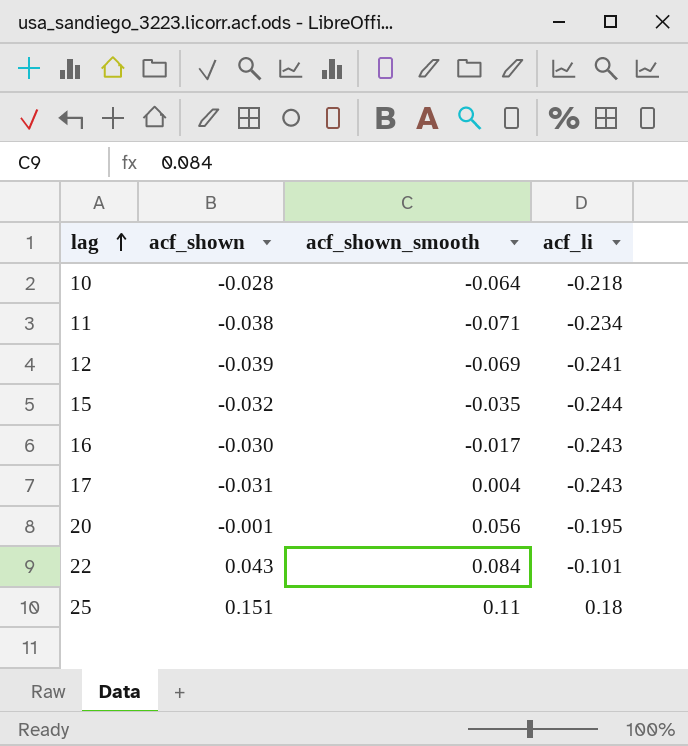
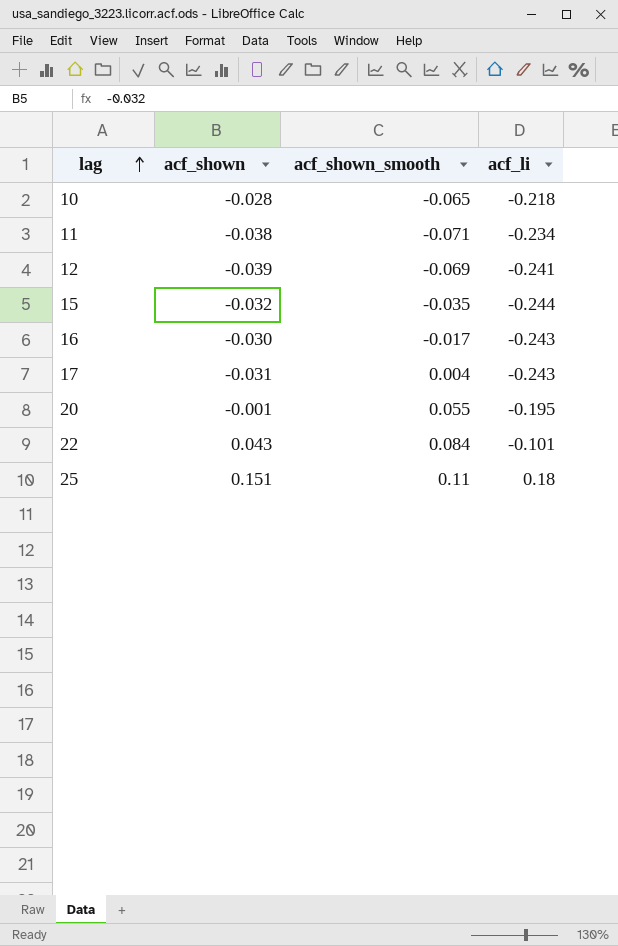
10 | acf_shown_smooth: -0.064 -> -0.065
20 | acf_shown_smooth: 0.056 -> 0.055

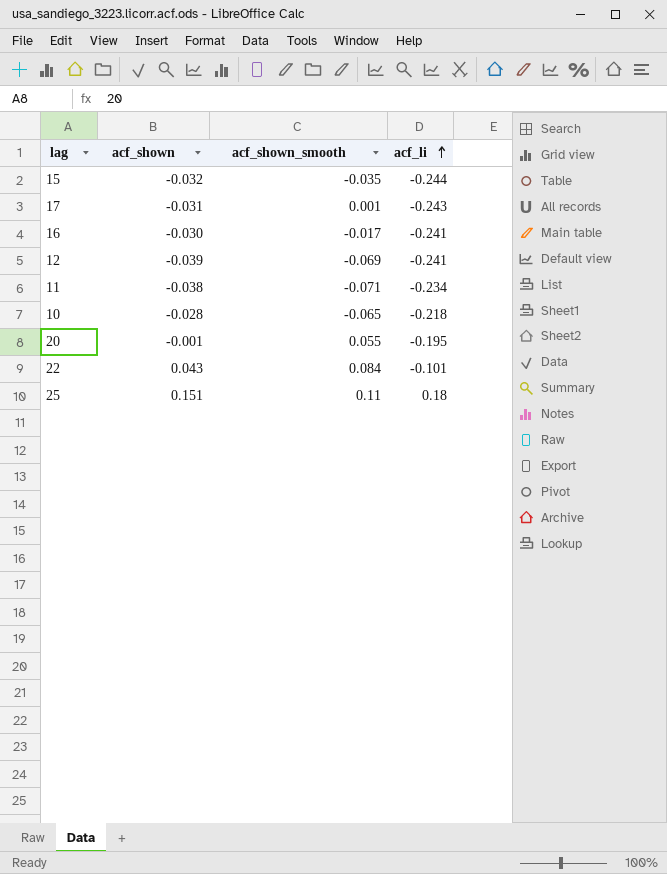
row order: lag ascending -> acf_li ascending
17 | acf_shown_smooth: 0.004 -> 0.001
16 | acf_li: -0.243 -> -0.241

